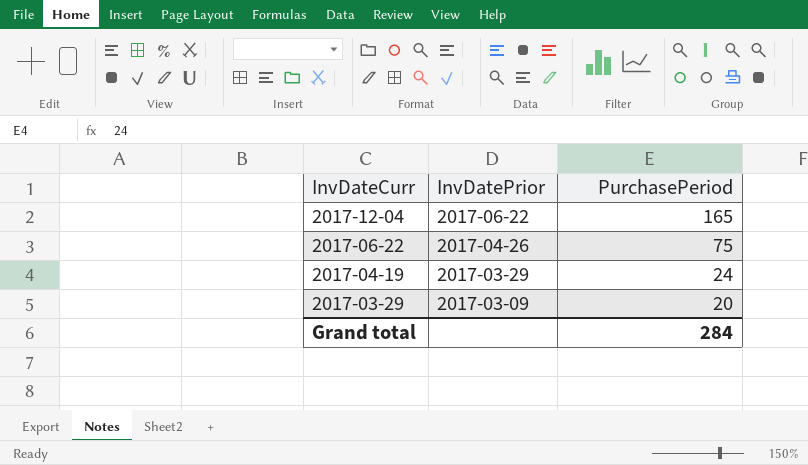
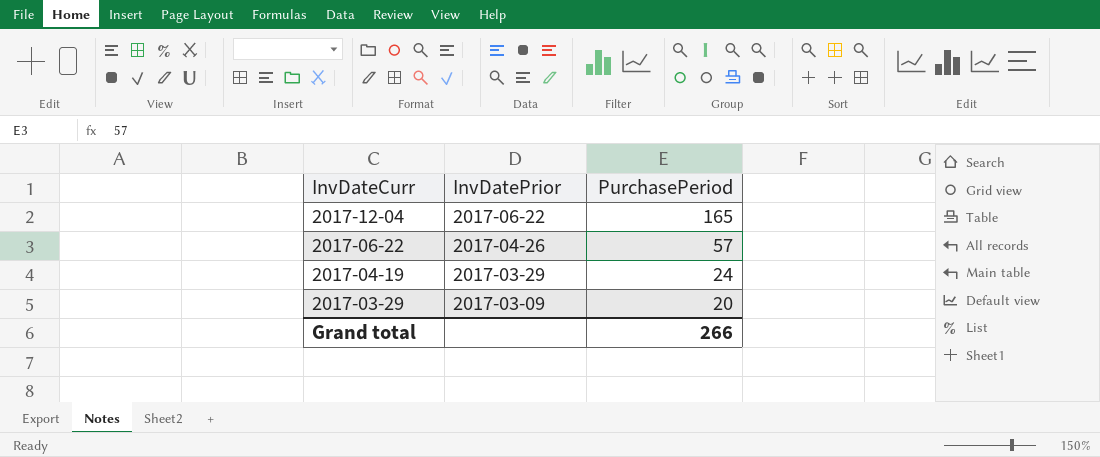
2017-06-22 | PurchasePeriod: 75 -> 57
Grand total | PurchasePeriod: 284 -> 266

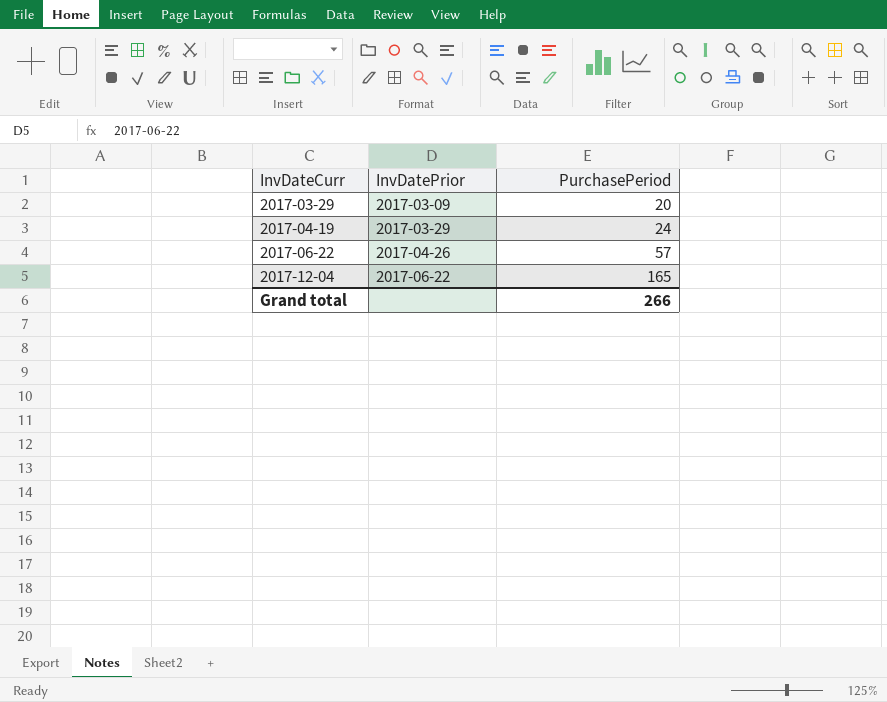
row order: InvDateCurr descending -> InvDateCurr ascending

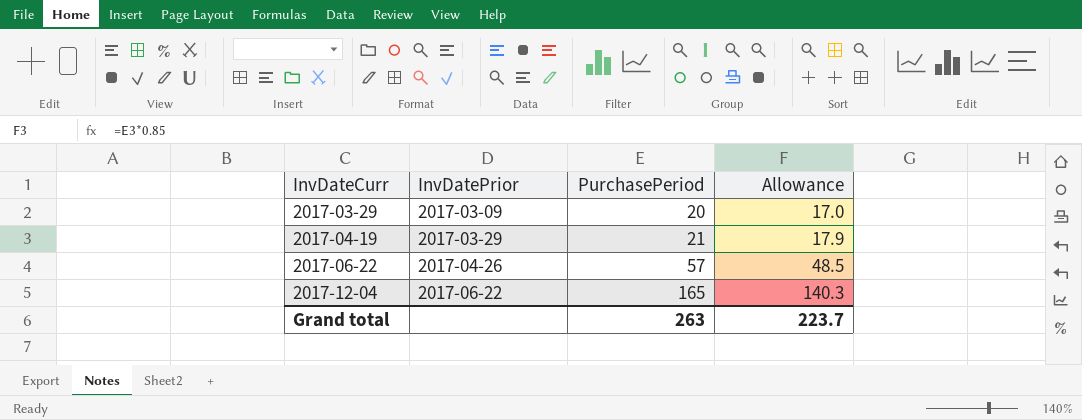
column Allowance | formula: none -> [PurchasePeriod] * 0.85
2017-04-19 | PurchasePeriod: 24 -> 21
Grand total | PurchasePeriod: 266 -> 263

